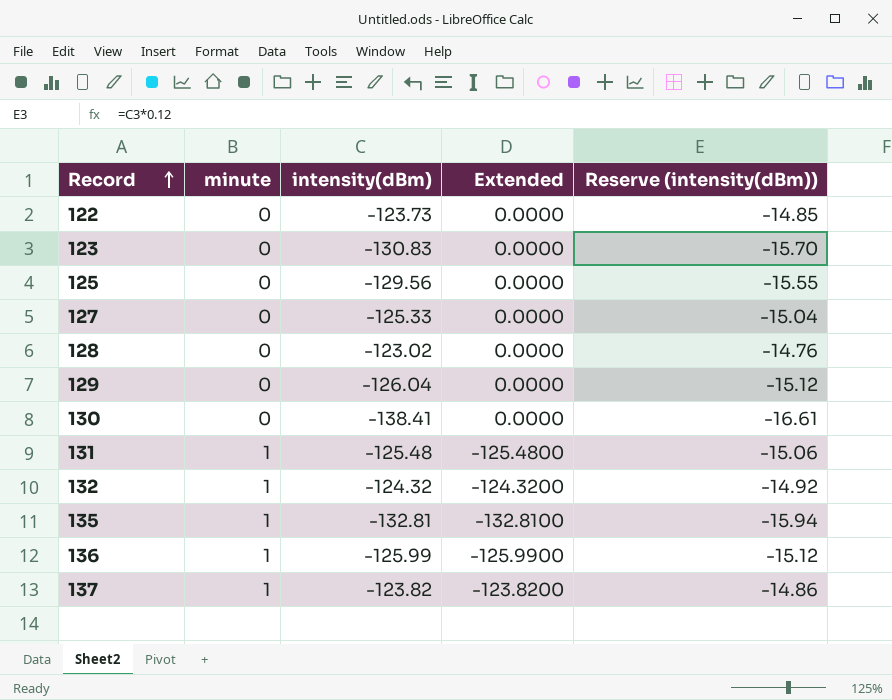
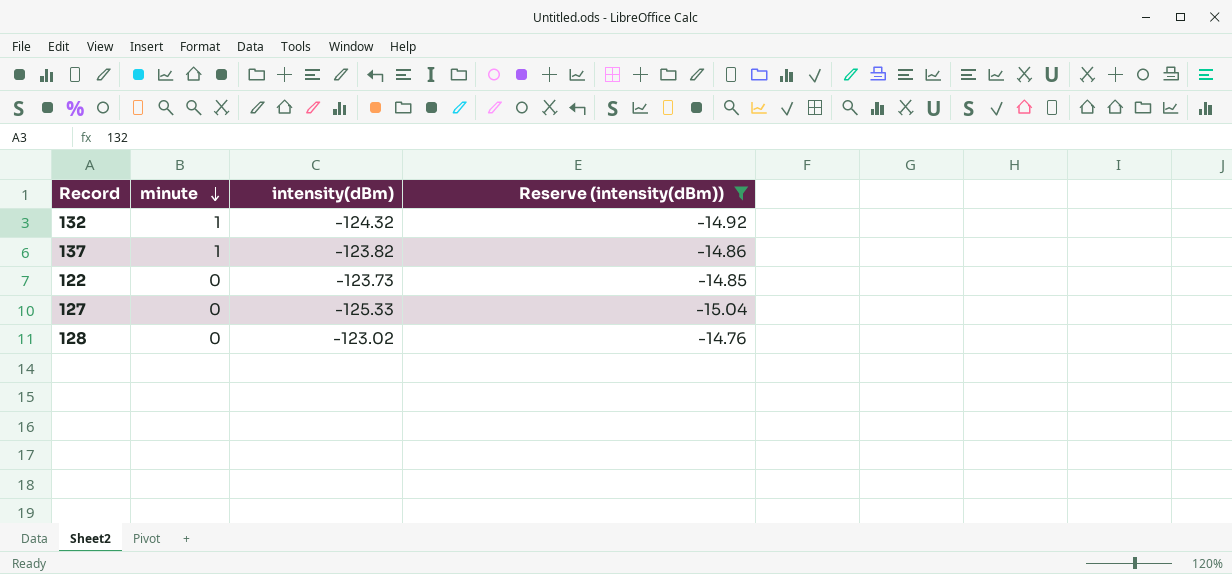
filter: none -> Reserve (intensity(dBm)) >= -15.04
row order: Record ascending -> minute descending
column Extended | formula: [minute] * [intensity(dBm)] -> none

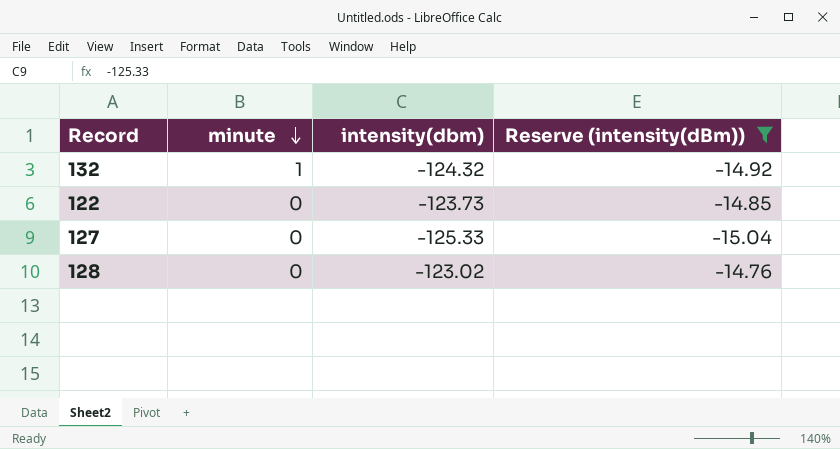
column name: intensity(dBm) -> intensity(dbm)
row 137: 1 | -123.82 | -14.86 -> none

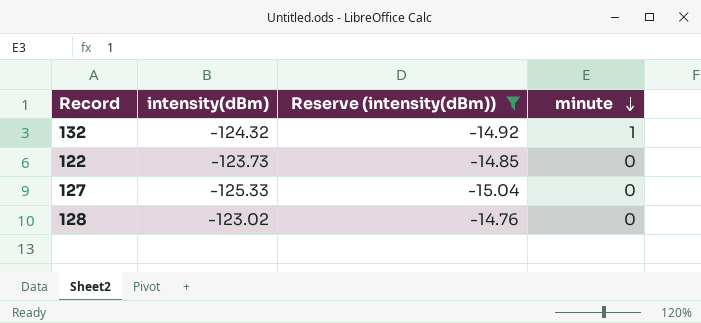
column name: intensity(dbm) -> intensity(dBm)
column minute | position: 2 -> 4

